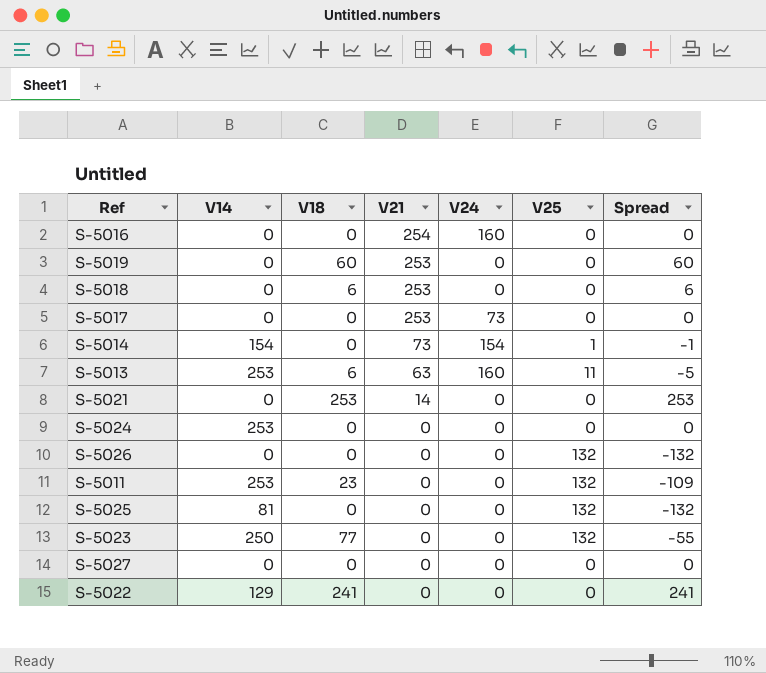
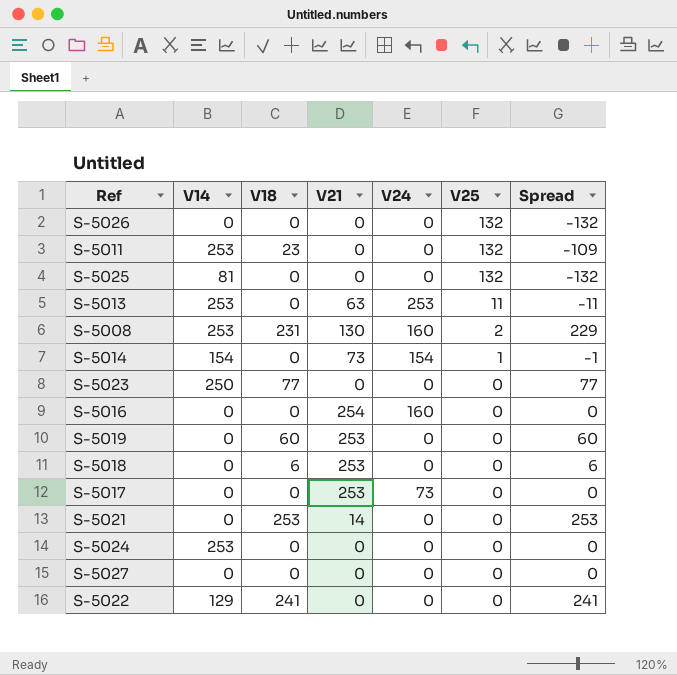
row order: V21 descending -> V25 descending
S-5013 | V18: 6 -> 0
S-5013 | V24: 160 -> 253
S-5013 | Spread: -5 -> -11
row S-5008: none -> 253 | 231 | 130 | 160 | 2 | 229
S-5023 | V25: 132 -> 0
S-5023 | Spread: -55 -> 77

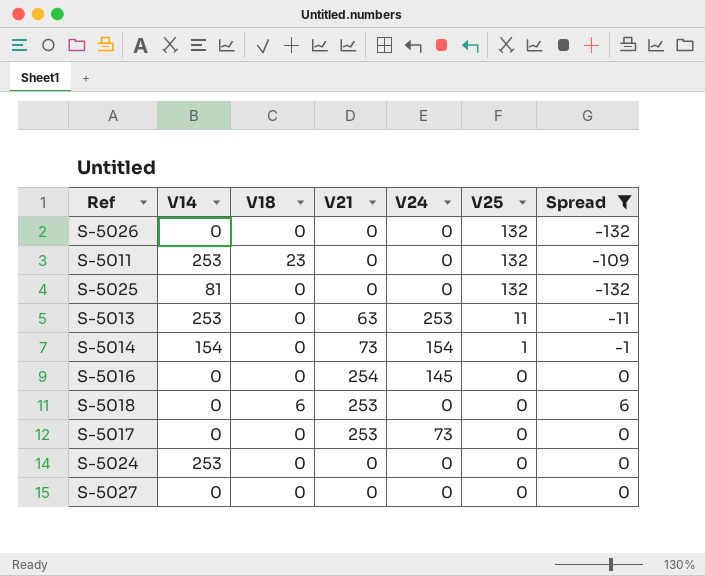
filter: none -> Spread <= 6
S-5016 | V24: 160 -> 145

